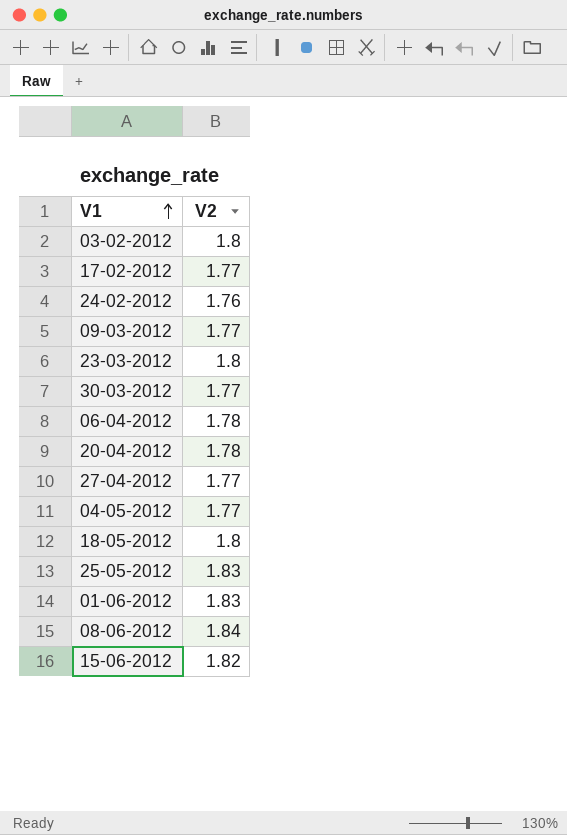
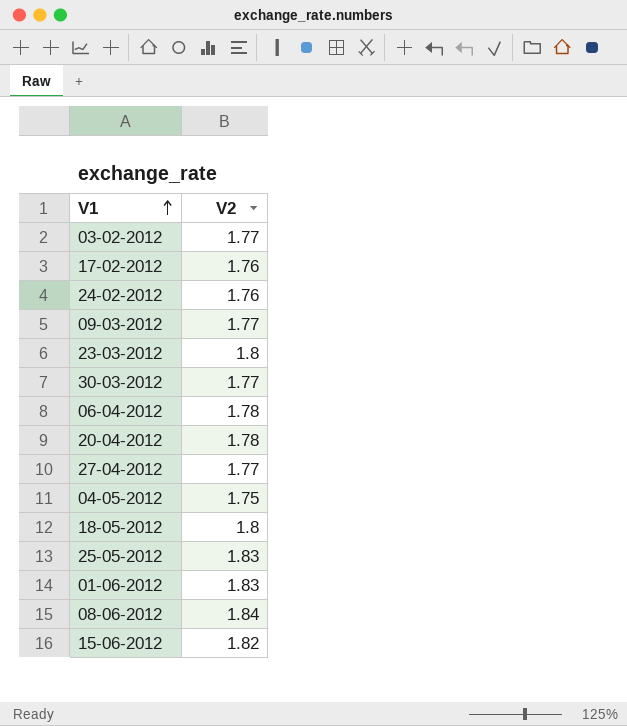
03-02-2012 | V2: 1.8 -> 1.77
17-02-2012 | V2: 1.77 -> 1.76
04-05-2012 | V2: 1.77 -> 1.75

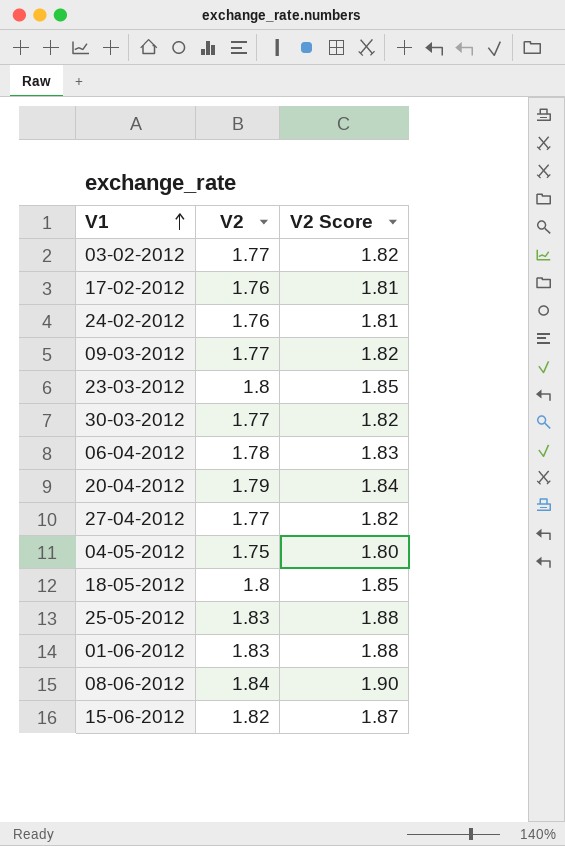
column V2 Score | formula: none -> [V2] * 1.03
20-04-2012 | V2: 1.78 -> 1.79

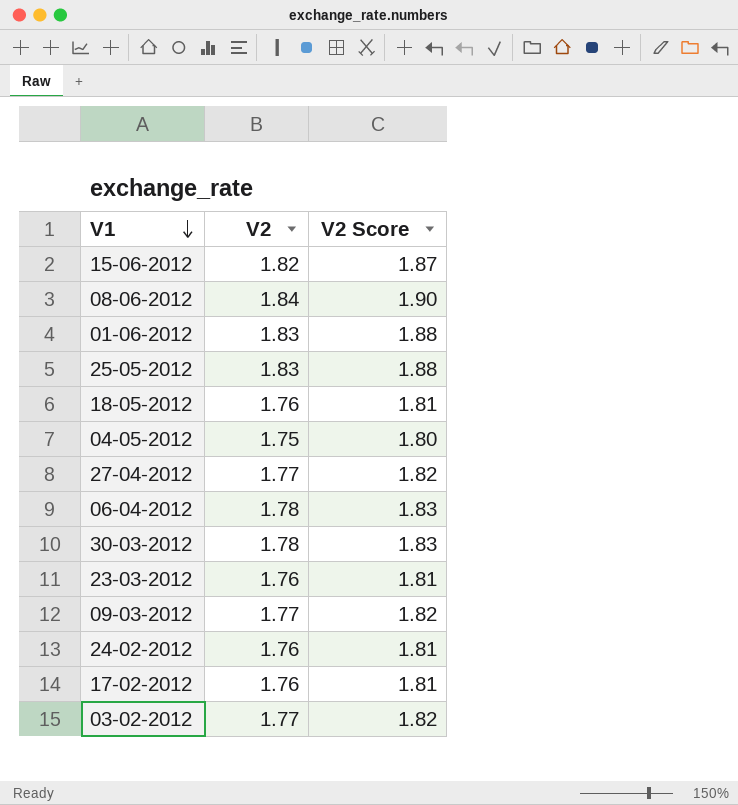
row order: V1 ascending -> V1 descending
row 20-04-2012: 1.79 | 1.84 -> none
18-05-2012 | V2: 1.8 -> 1.76
18-05-2012 | V2 Score: 1.85 -> 1.81
30-03-2012 | V2: 1.77 -> 1.78
30-03-2012 | V2 Score: 1.82 -> 1.83
23-03-2012 | V2: 1.8 -> 1.76
23-03-2012 | V2 Score: 1.85 -> 1.81

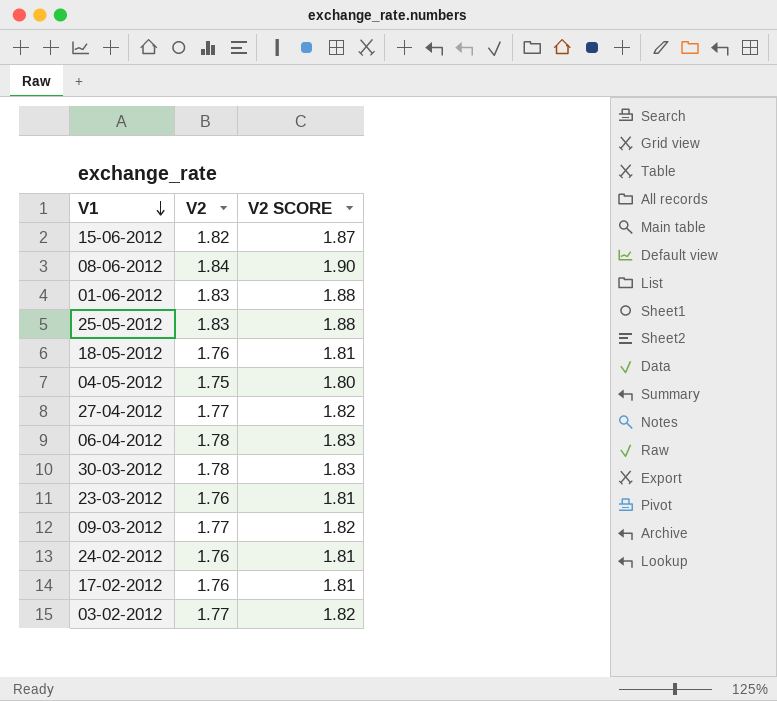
column name: V2 Score -> V2 SCORE

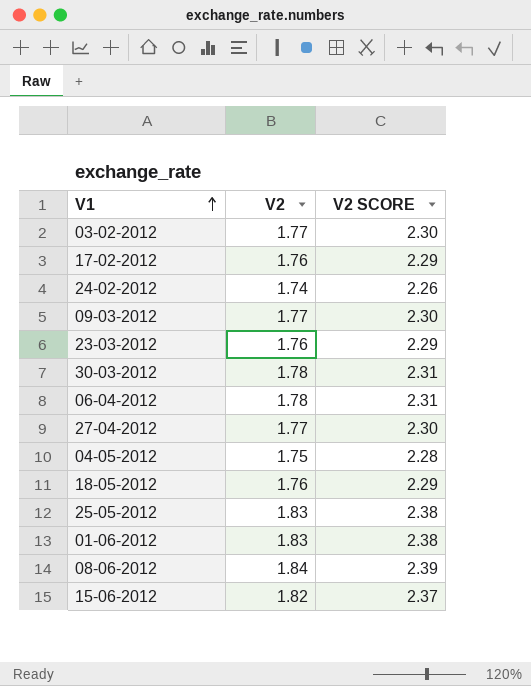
row order: V1 descending -> V1 ascending
column V2 SCORE | formula: [V2] * 1.03 -> [V2] * 1.3
24-02-2012 | V2: 1.76 -> 1.74

